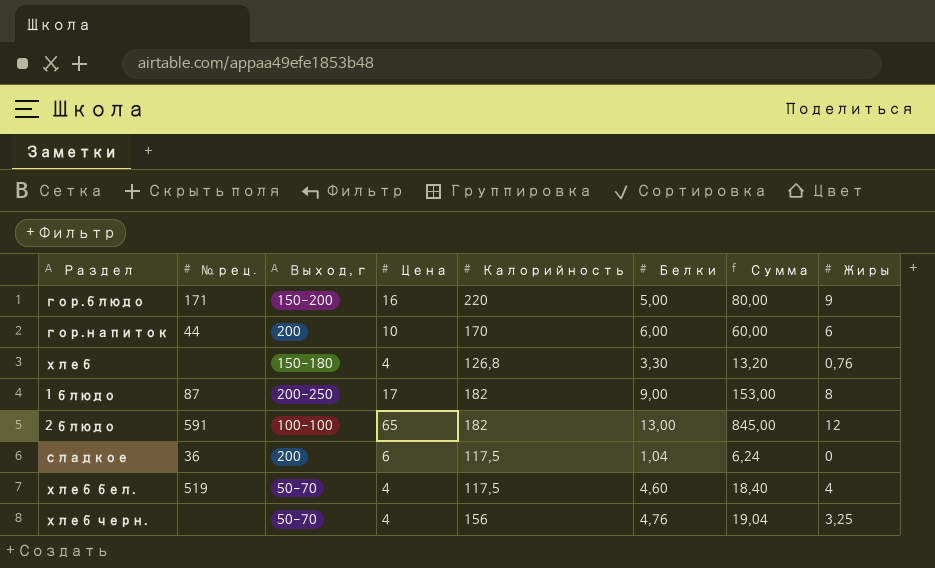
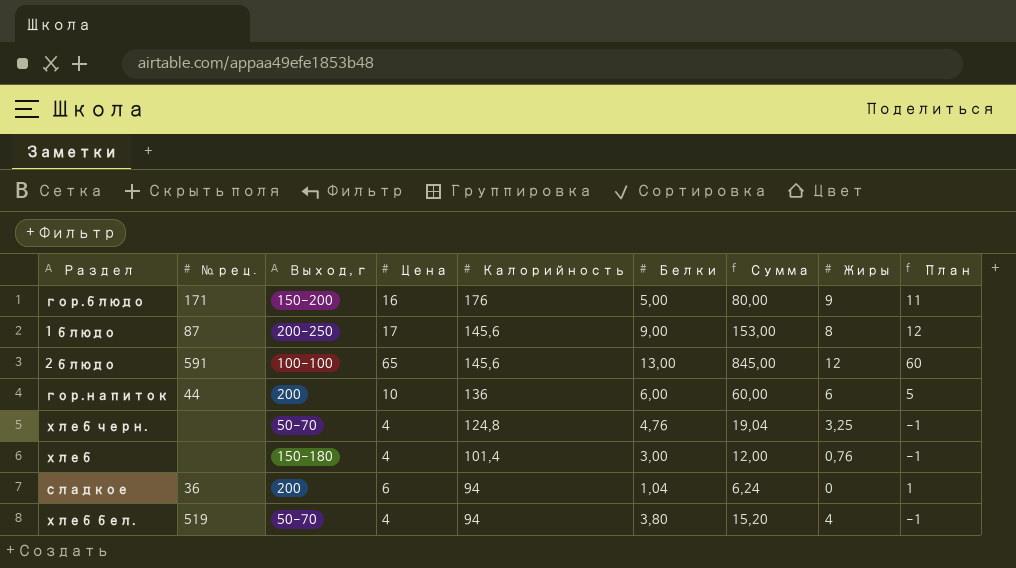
row order: none -> Калорийность descending
column План | formula: none -> [Цена] - 5
гор.блюдо | Калорийность: 220 -> 176
1 блюдо | Калорийность: 182 -> 145,6
2 блюдо | Калорийность: 182 -> 145,6
гор.напиток | Калорийность: 170 -> 136
хлеб черн. | Калорийность: 156 -> 124,8
хлеб | Калорийность: 126,8 -> 101,4
хлеб | Белки: 3,30 -> 3,00
хлеб | Сумма: 13,20 -> 12,00
сладкое | Калорийность: 117,5 -> 94
хлеб бел. | Калорийность: 117,5 -> 94
хлеб бел. | Белки: 4,60 -> 3,80
хлеб бел. | Сумма: 18,40 -> 15,20

